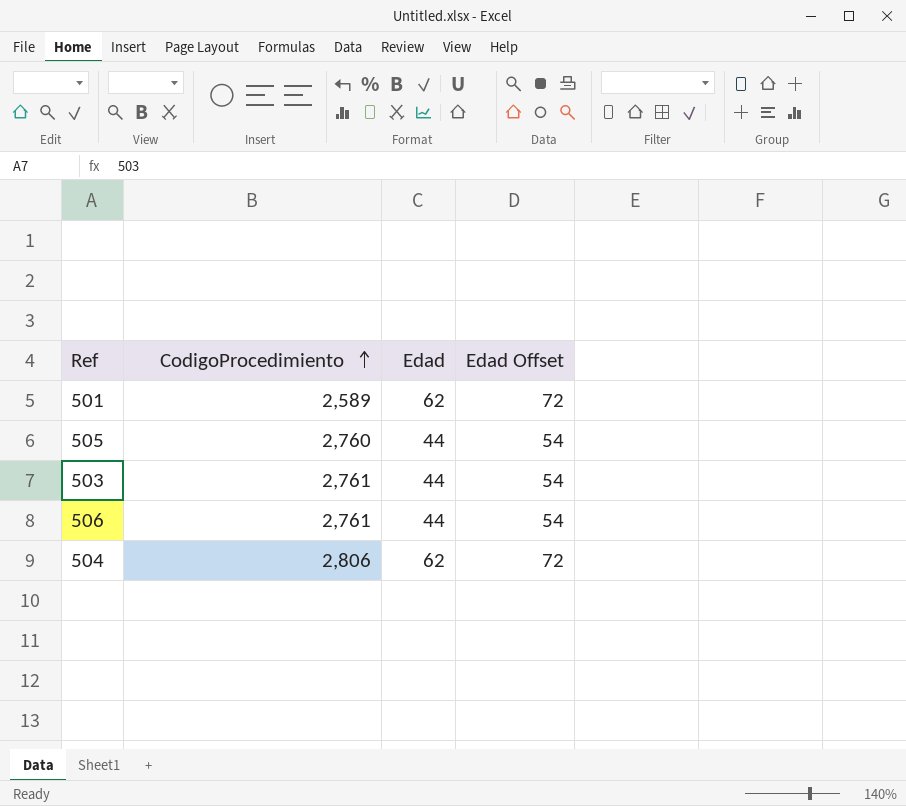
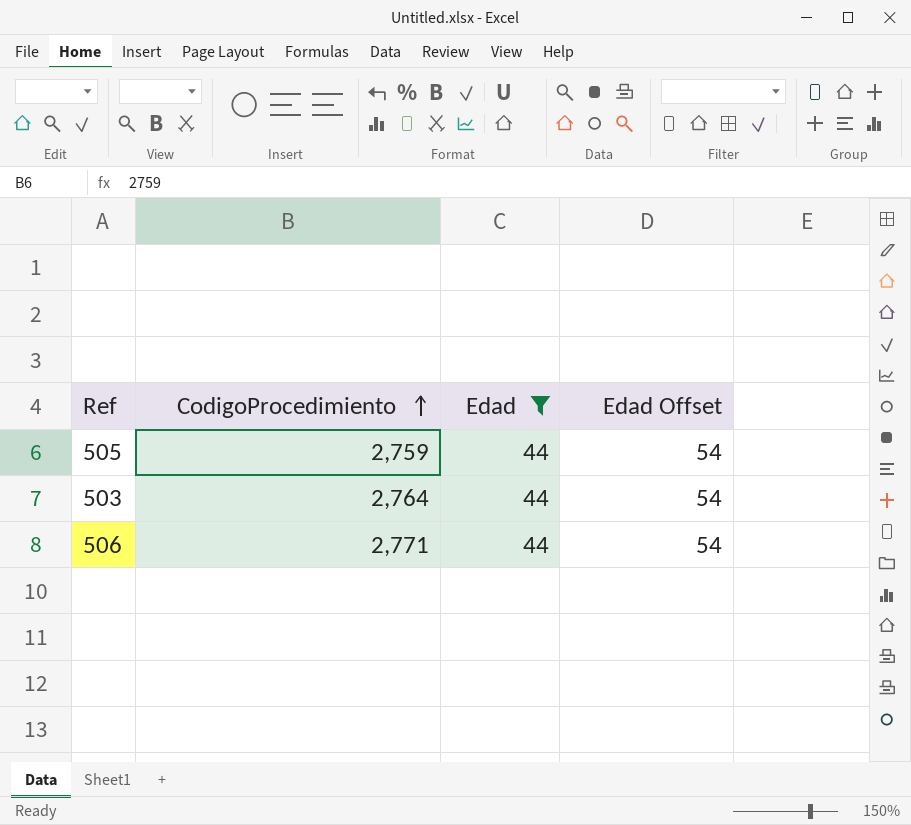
filter: none -> Edad = 44
505 | CodigoProcedimiento: 2,760 -> 2,759
503 | CodigoProcedimiento: 2,761 -> 2,764
506 | CodigoProcedimiento: 2,761 -> 2,771

